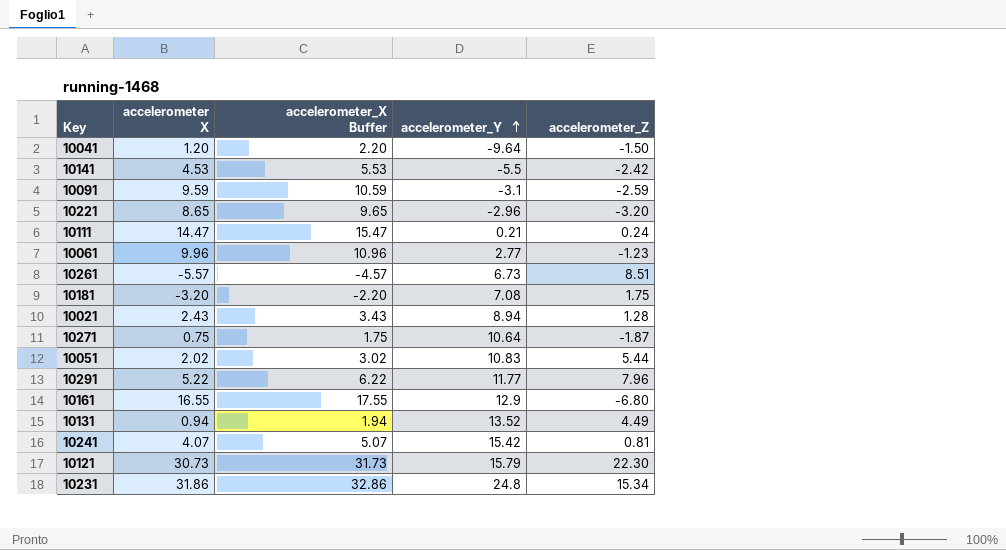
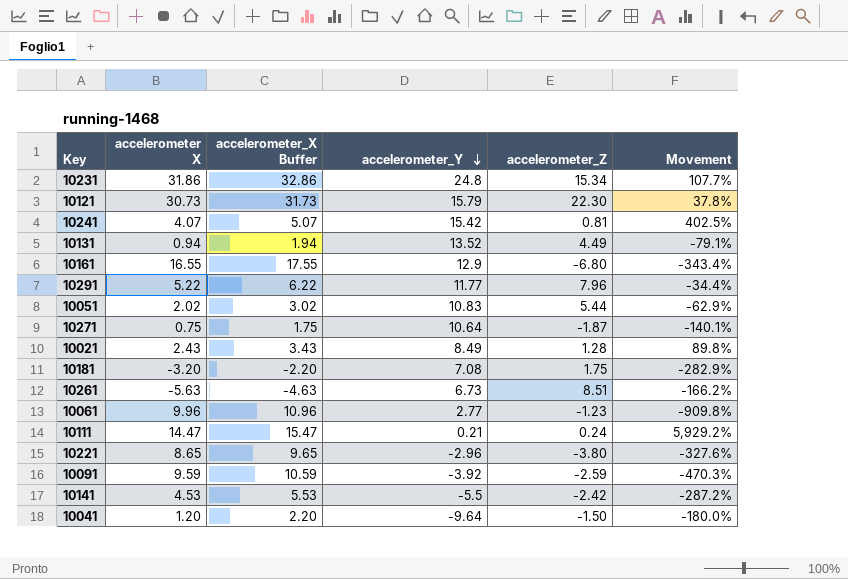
row order: accelerometer_Y ascending -> accelerometer_Y descending
column Movement | formula: none -> ([accelerometer X] - [accelerometer_Z]) / [accelerometer_Z]
10021 | accelerometer_Y: 8.94 -> 8.49
10261 | accelerometer X: -5.57 -> -5.63
10261 | accelerometer_X Buffer: -4.57 -> -4.63
10221 | accelerometer_Z: -3.20 -> -3.80
10091 | accelerometer_Y: -3.1 -> -3.92

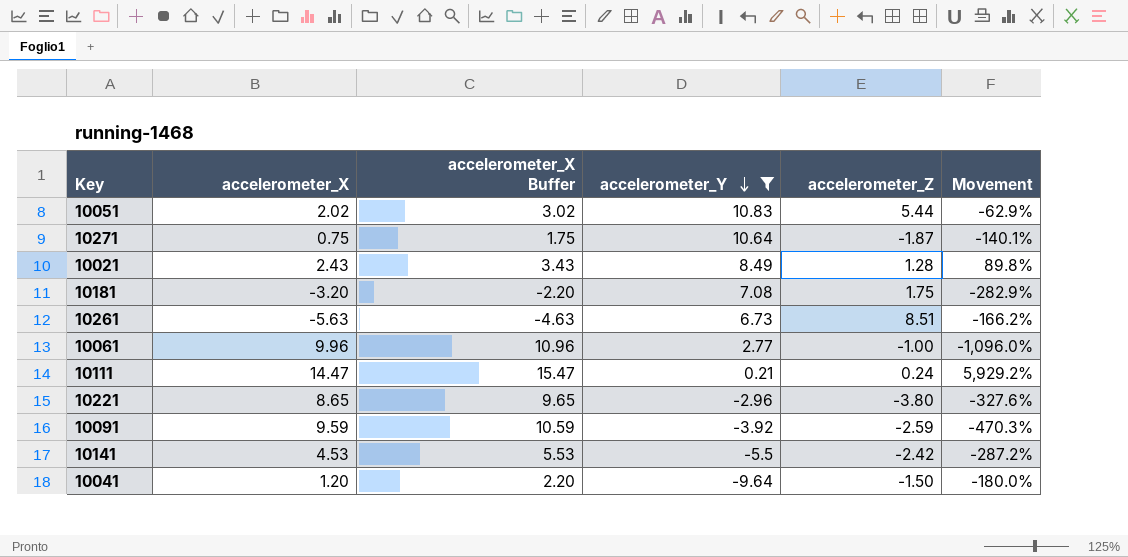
filter: none -> accelerometer_Y <= 10.83
column name: accelerometer X -> accelerometer_X
10061 | accelerometer_Z: -1.23 -> -1.00
10061 | Movement: -909.8% -> -1,096.0%

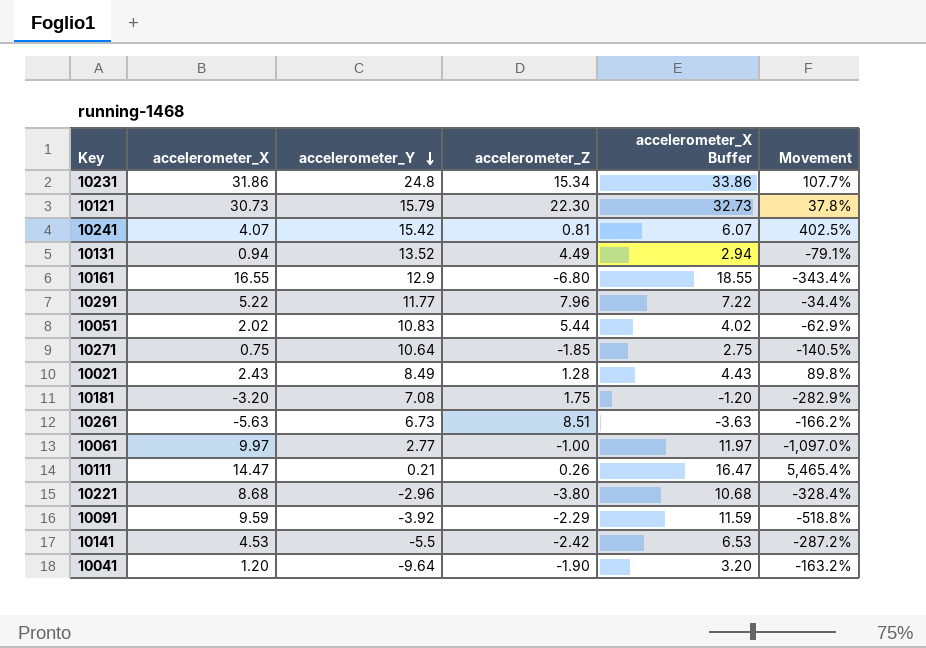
filter: accelerometer_Y <= 10.83 -> none
column accelerometer_X Buffer | formula: [accelerometer_X] + 1 -> [accelerometer_X] + 2
column accelerometer_X Buffer | position: 3 -> 5
10271 | accelerometer_Z: -1.87 -> -1.85
10271 | Movement: -140.1% -> -140.5%
10061 | accelerometer_X: 9.96 -> 9.97
10061 | Movement: -1,096.0% -> -1,097.0%
10111 | accelerometer_Z: 0.24 -> 0.26
10111 | Movement: 5,929.2% -> 5,465.4%
10221 | accelerometer_X: 8.65 -> 8.68
10221 | Movement: -327.6% -> -328.4%
10091 | accelerometer_Z: -2.59 -> -2.29
10091 | Movement: -470.3% -> -518.8%
10041 | accelerometer_Z: -1.50 -> -1.90
10041 | Movement: -180.0% -> -163.2%

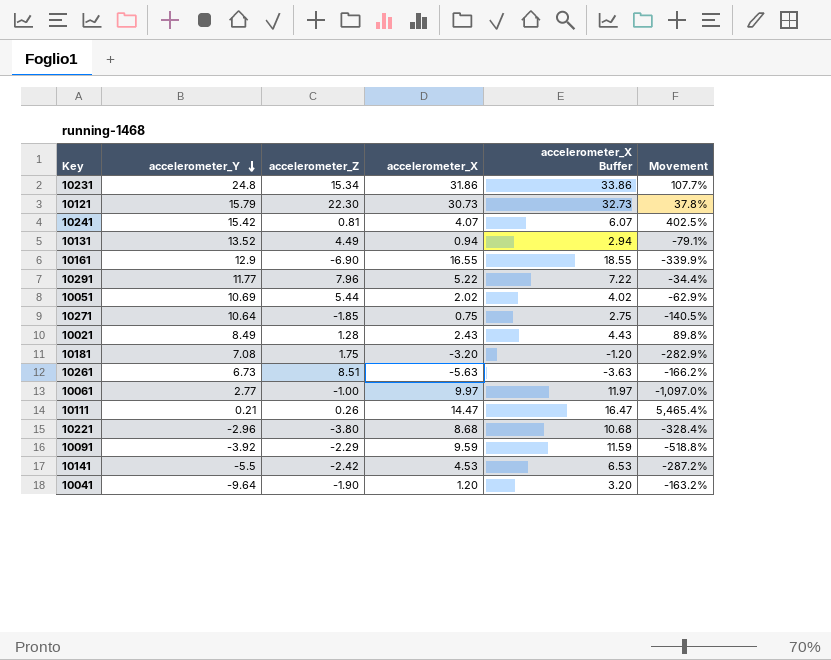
column accelerometer_X | position: 2 -> 4
10161 | accelerometer_Z: -6.80 -> -6.90
10161 | Movement: -343.4% -> -339.9%
10051 | accelerometer_Y: 10.83 -> 10.69

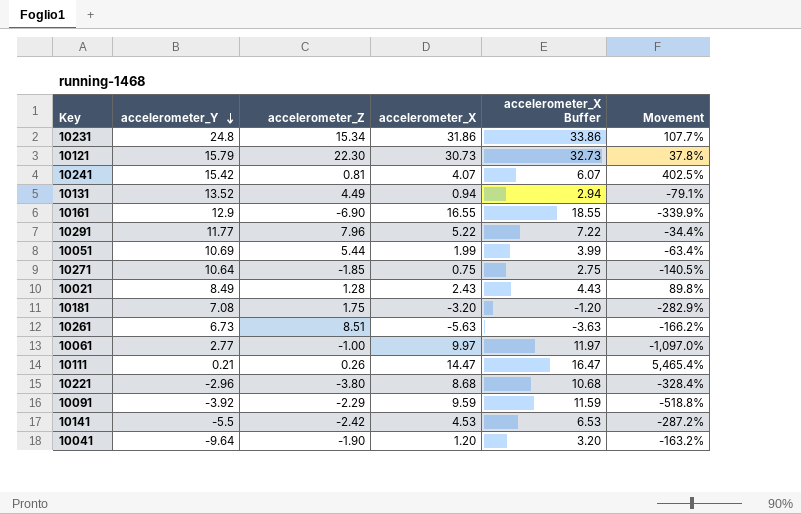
10051 | accelerometer_X: 2.02 -> 1.99
10051 | accelerometer_X Buffer: 4.02 -> 3.99
10051 | Movement: -62.9% -> -63.4%

